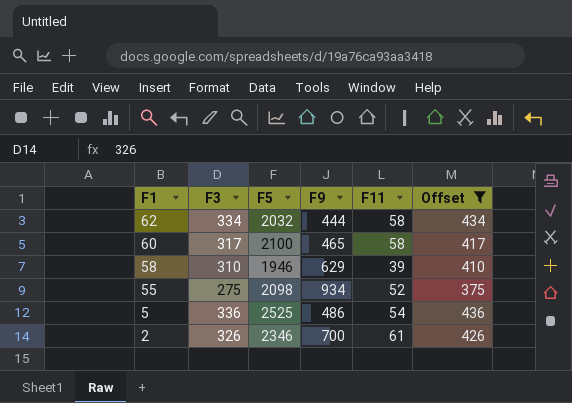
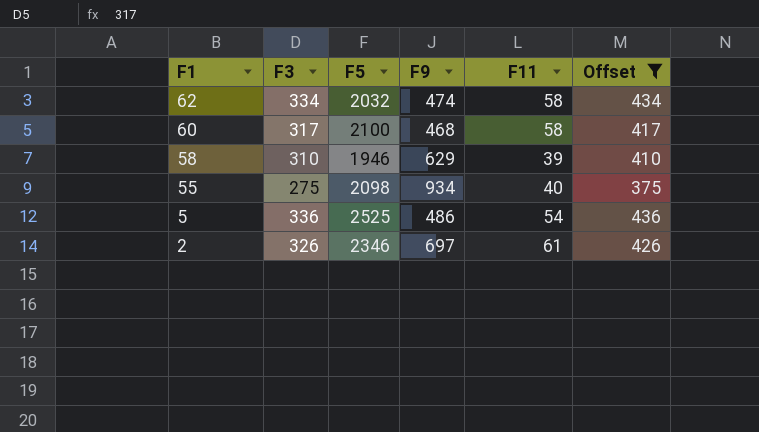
62 | F9: 444 -> 474
60 | F9: 465 -> 468
55 | F11: 52 -> 40
2 | F9: 700 -> 697

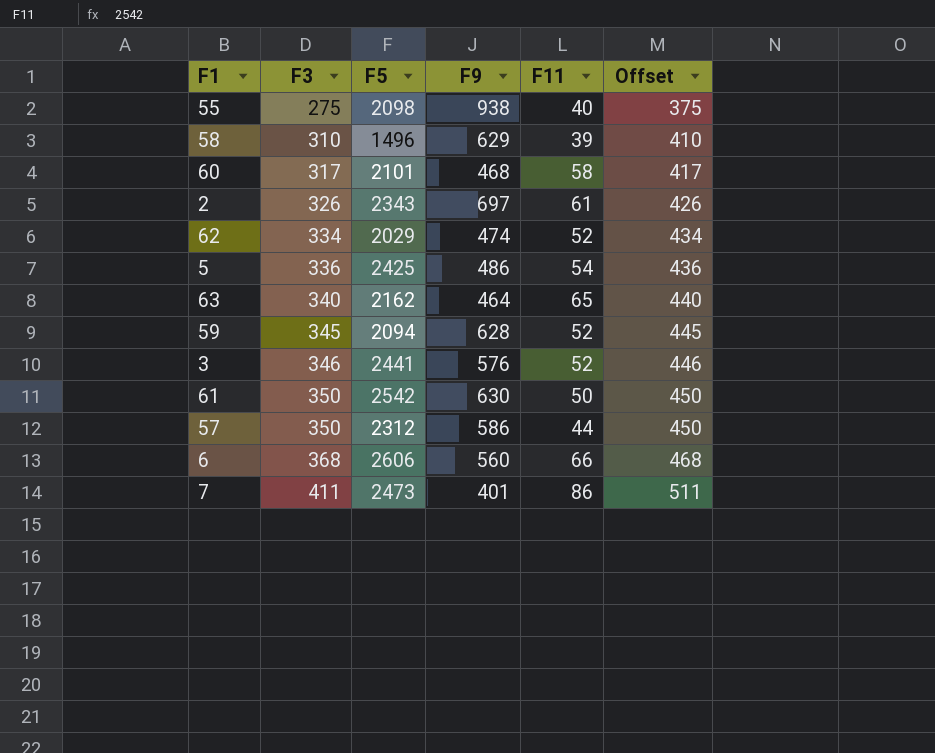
filter: Offset <= 436 -> none
row order: F1 descending -> F3 ascending
55 | F9: 934 -> 938
58 | F5: 1946 -> 1496
60 | F5: 2100 -> 2101
2 | F5: 2346 -> 2343
62 | F5: 2032 -> 2029
62 | F11: 58 -> 52
5 | F5: 2525 -> 2425

